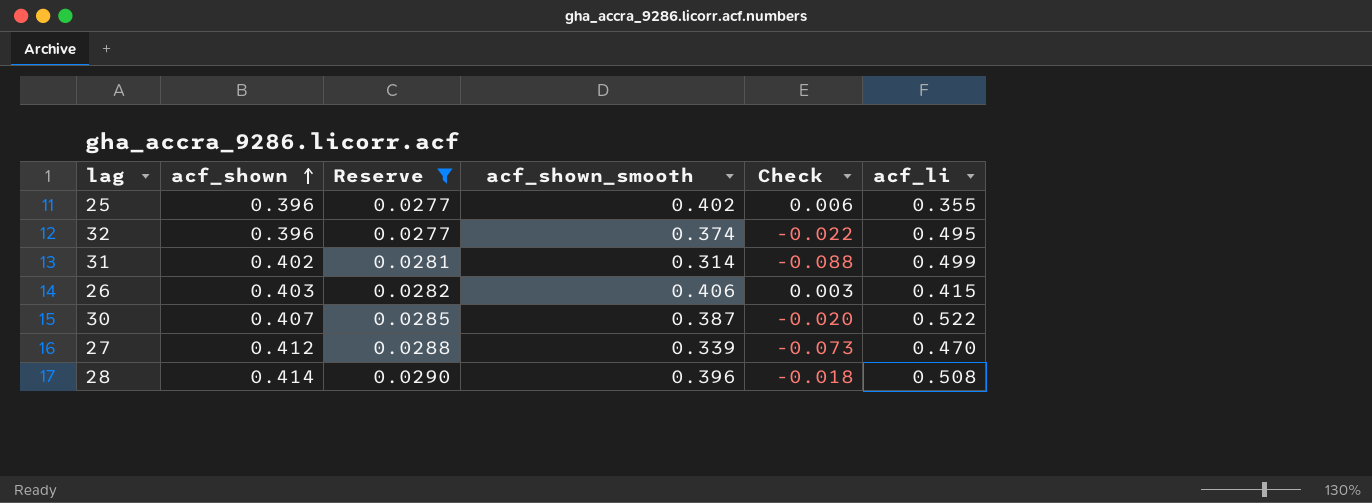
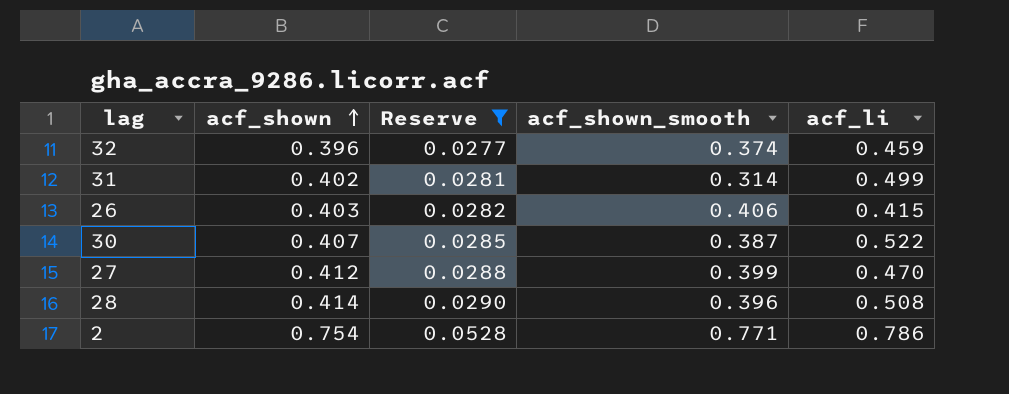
column Check | formula: [acf_shown_smooth] - [acf_shown] -> none
row 25: 0.396 | 0.0277 | 0.402 | 0.006 | 0.355 -> none
32 | acf_li: 0.495 -> 0.459
27 | acf_shown_smooth: 0.339 -> 0.399
row 2: none -> 0.754 | 0.0528 | 0.771 | 0.786

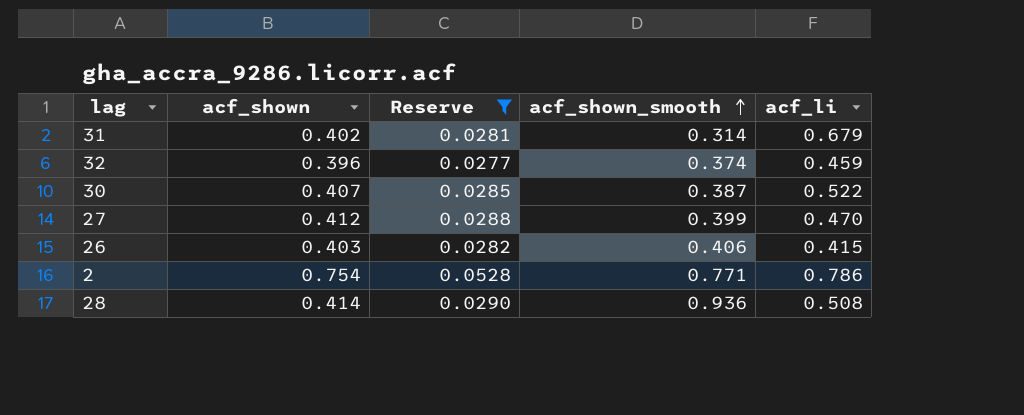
row order: acf_shown ascending -> acf_shown_smooth ascending
31 | acf_li: 0.499 -> 0.679
28 | acf_shown_smooth: 0.396 -> 0.936

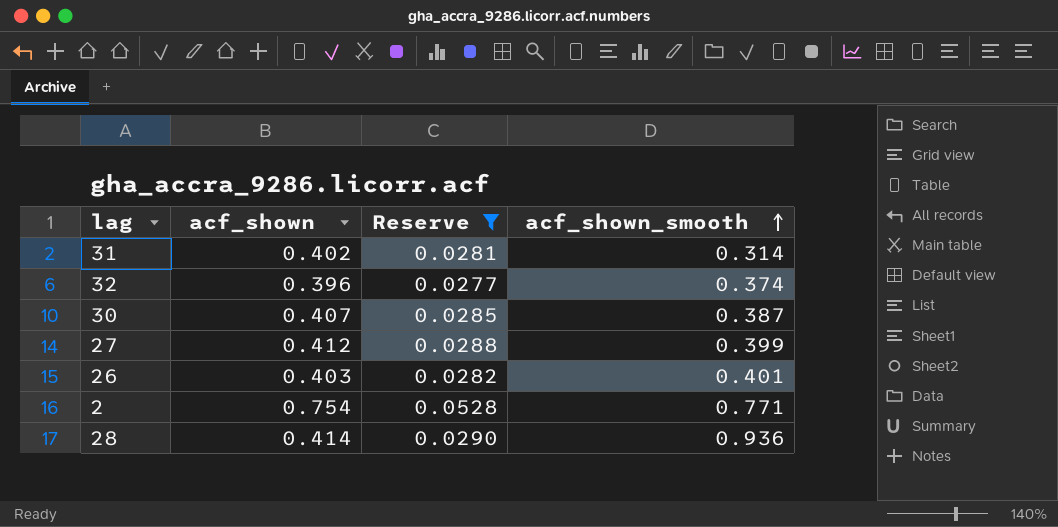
column acf_li | position: 5 -> none
26 | acf_shown_smooth: 0.406 -> 0.401

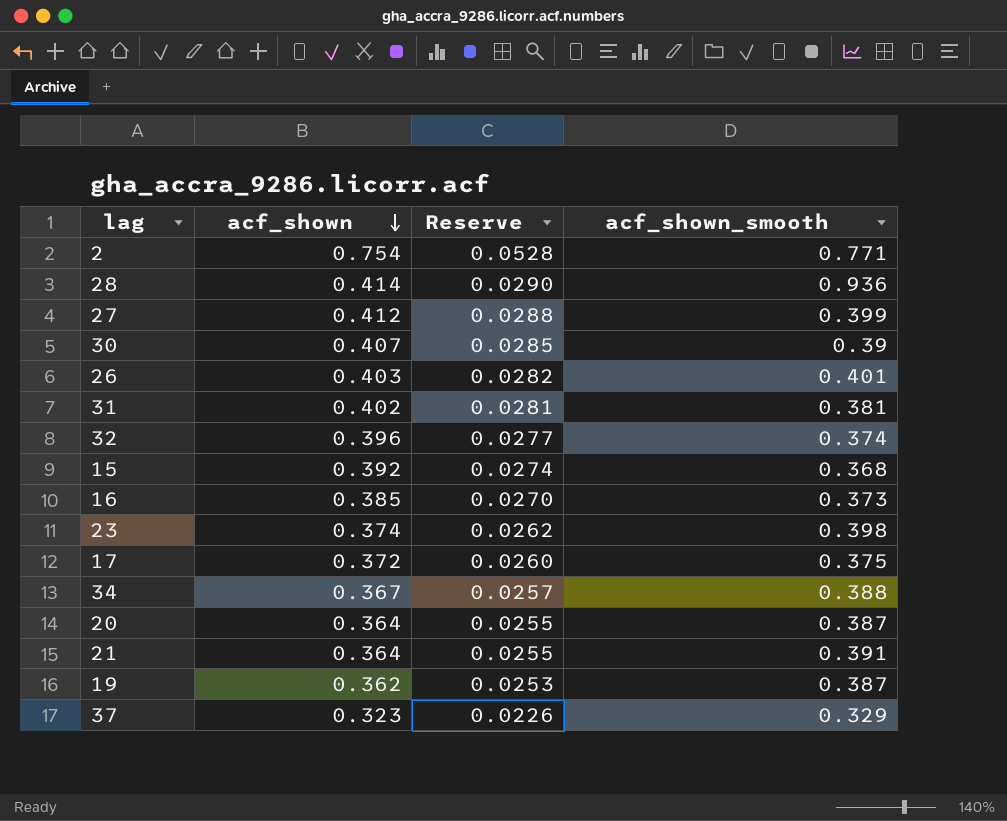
filter: Reserve >= 0.0277 -> none
row order: acf_shown_smooth ascending -> acf_shown descending
30 | acf_shown_smooth: 0.387 -> 0.39
31 | acf_shown_smooth: 0.314 -> 0.381

